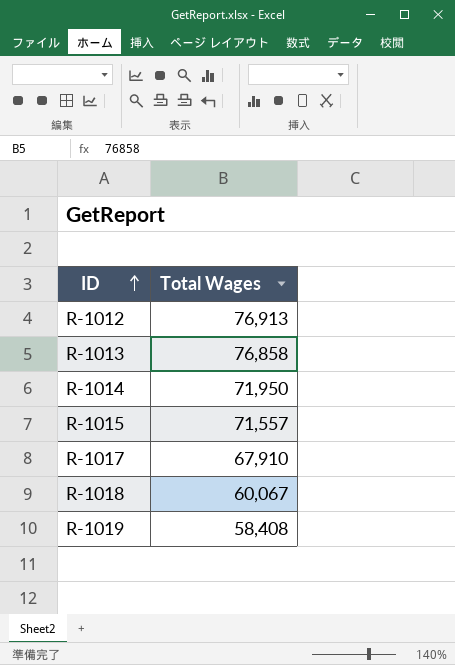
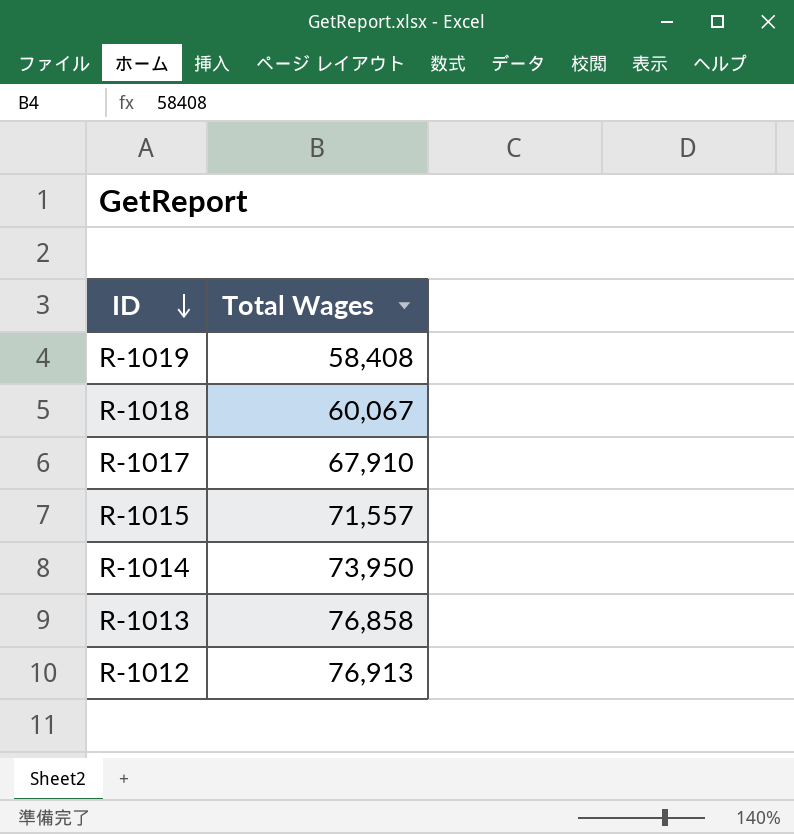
row order: ID ascending -> ID descending
R-1014 | Total Wages: 71,950 -> 73,950

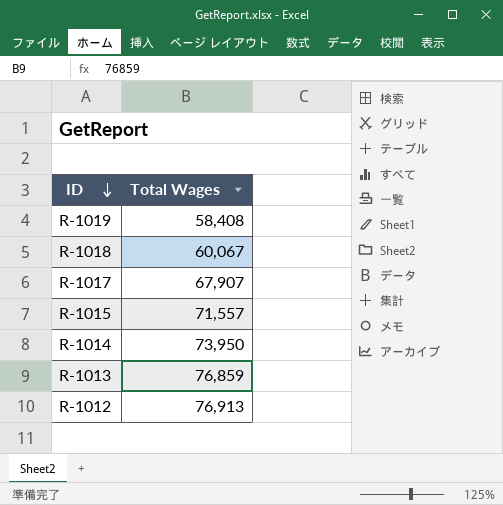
R-1017 | Total Wages: 67,910 -> 67,907
R-1013 | Total Wages: 76,858 -> 76,859

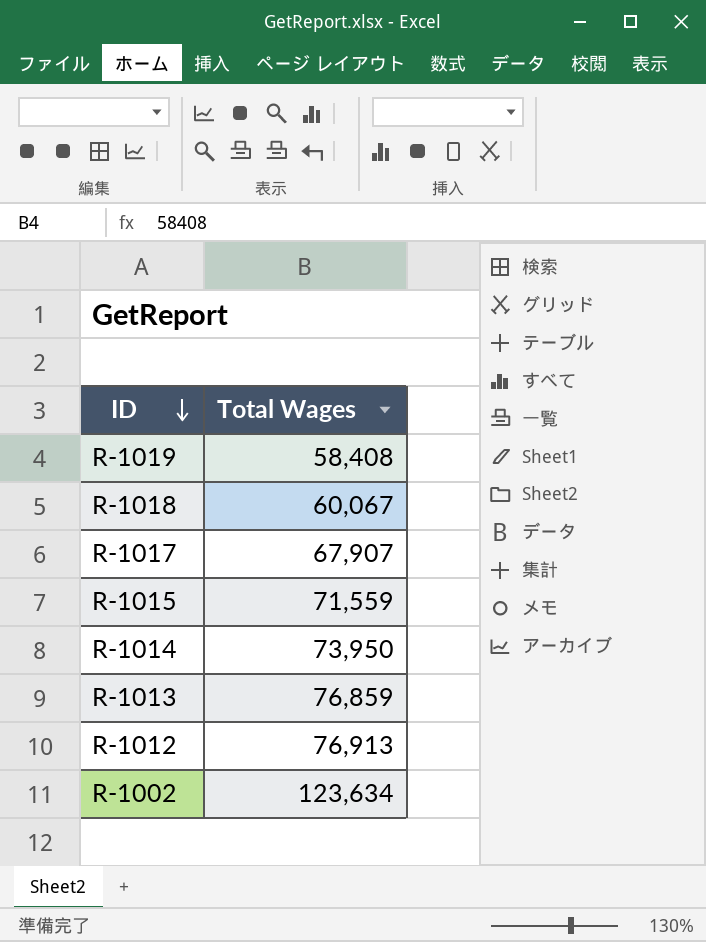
R-1015 | Total Wages: 71,557 -> 71,559
row R-1002: none -> 123,634

